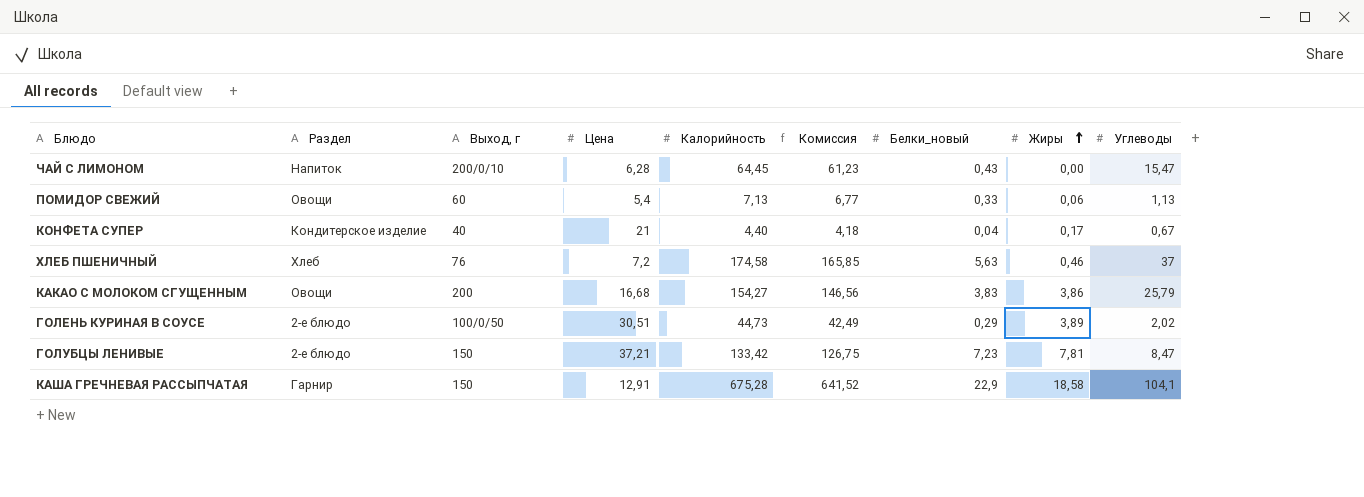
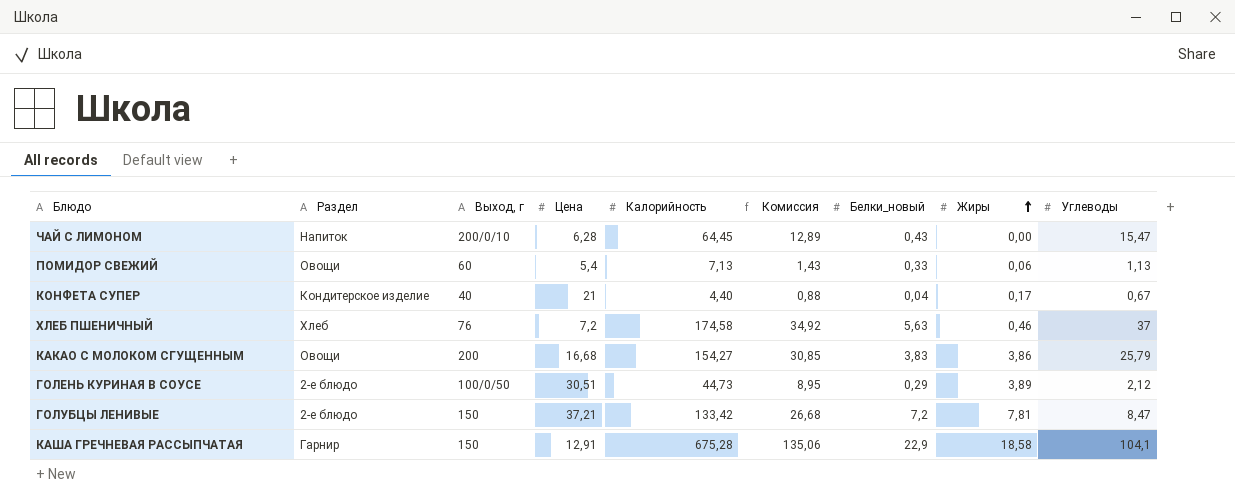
column Комиссия | formula: [Калорийность] * 0,95 -> [Калорийность] * 0,2
ГОЛЕНЬ КУРИНАЯ В СОУСЕ | Углеводы: 2,02 -> 2,12
ГОЛУБЦЫ ЛЕНИВЫЕ | Белки_новый: 7,23 -> 7,2

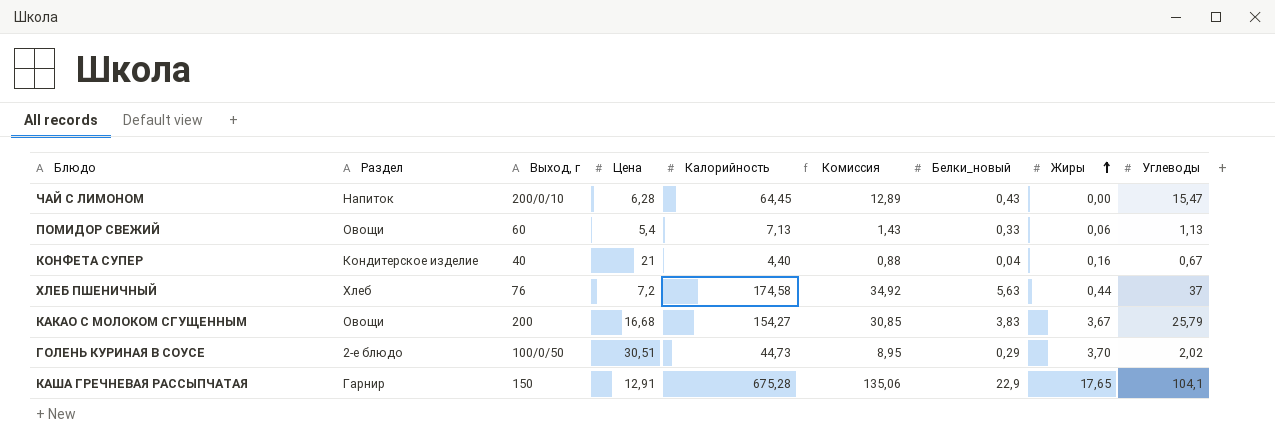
row ГОЛУБЦЫ ЛЕНИВЫЕ: 2-е блюдо | 150 | 37,21 | 133,42 | 26,68 | 7,2 | 7,81 | 8,47 -> none
КОНФЕТА СУПЕР | Жиры: 0,17 -> 0,16
ХЛЕБ ПШЕНИЧНЫЙ | Жиры: 0,46 -> 0,44
КАКАО С МОЛОКОМ СГУЩЕННЫМ | Жиры: 3,86 -> 3,67
ГОЛЕНЬ КУРИНАЯ В СОУСЕ | Жиры: 3,89 -> 3,70
ГОЛЕНЬ КУРИНАЯ В СОУСЕ | Углеводы: 2,12 -> 2,02
КАША ГРЕЧНЕВАЯ РАССЫПЧАТАЯ | Жиры: 18,58 -> 17,65

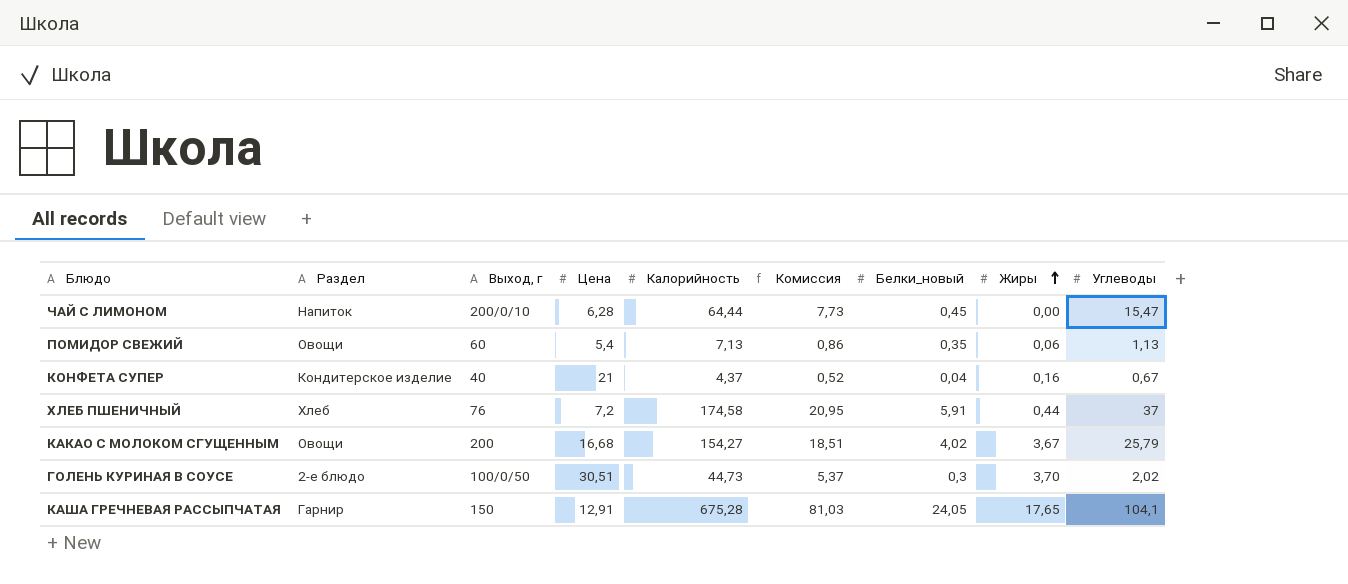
column Комиссия | formula: [Калорийность] * 0,2 -> [Калорийность] * 0,12
ЧАЙ С ЛИМОНОМ | Калорийность: 64,45 -> 64,44
ЧАЙ С ЛИМОНОМ | Белки_новый: 0,43 -> 0,45
ПОМИДОР СВЕЖИЙ | Белки_новый: 0,33 -> 0,35
КОНФЕТА СУПЕР | Калорийность: 4,40 -> 4,37
ХЛЕБ ПШЕНИЧНЫЙ | Белки_новый: 5,63 -> 5,91
КАКАО С МОЛОКОМ СГУЩЕННЫМ | Белки_новый: 3,83 -> 4,02
ГОЛЕНЬ КУРИНАЯ В СОУСЕ | Белки_новый: 0,29 -> 0,3
КАША ГРЕЧНЕВАЯ РАССЫПЧАТАЯ | Белки_новый: 22,9 -> 24,05

